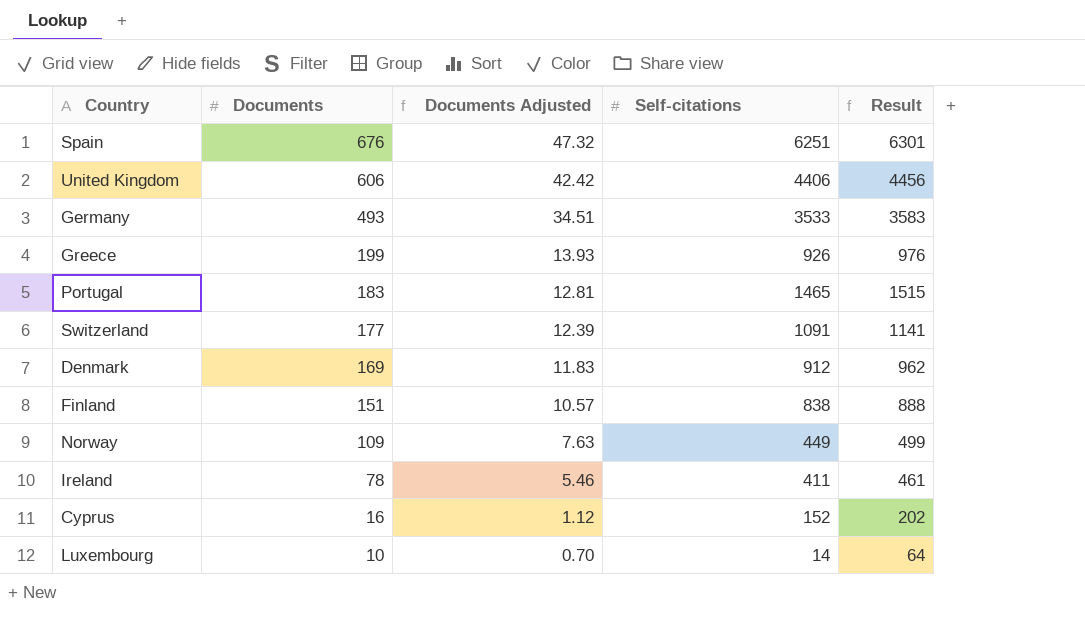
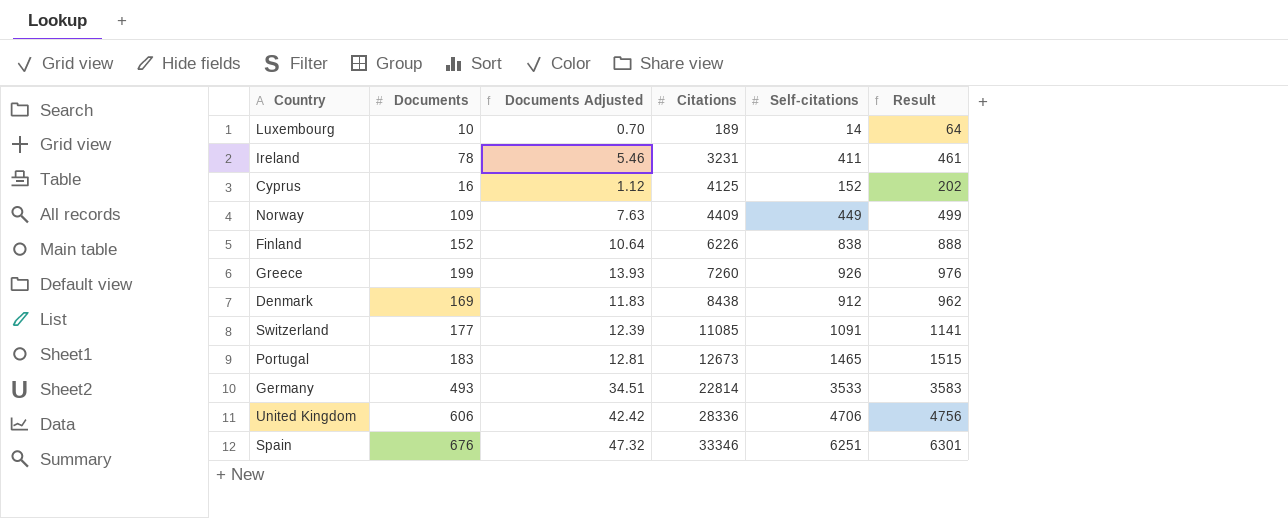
row order: Documents descending -> Citations ascending
column Citations | position: none -> 4
Finland | Documents: 151 -> 152
Finland | Documents Adjusted: 10.57 -> 10.64
United Kingdom | Self-citations: 4406 -> 4706
United Kingdom | Result: 4456 -> 4756

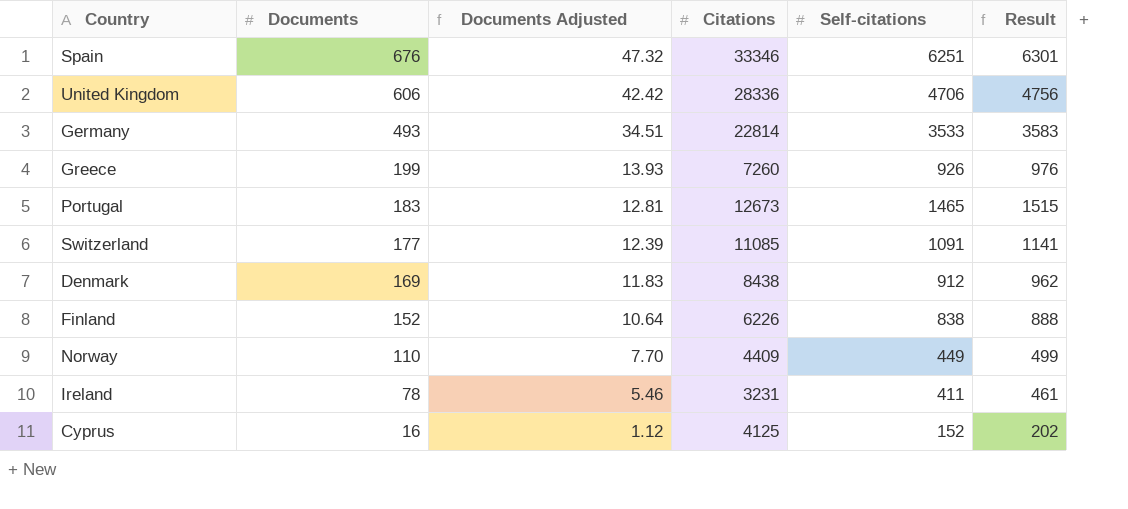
row order: Citations ascending -> Documents descending
row Luxembourg: 10 | 0.70 | 189 | 14 | 64 -> none
Norway | Documents: 109 -> 110
Norway | Documents Adjusted: 7.63 -> 7.70

